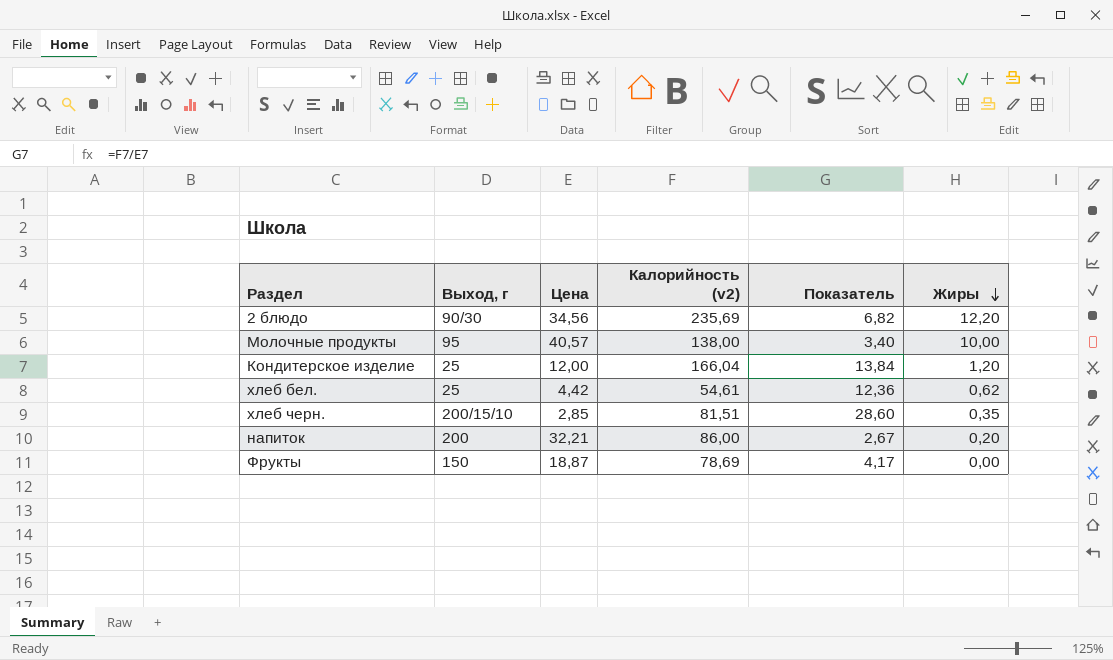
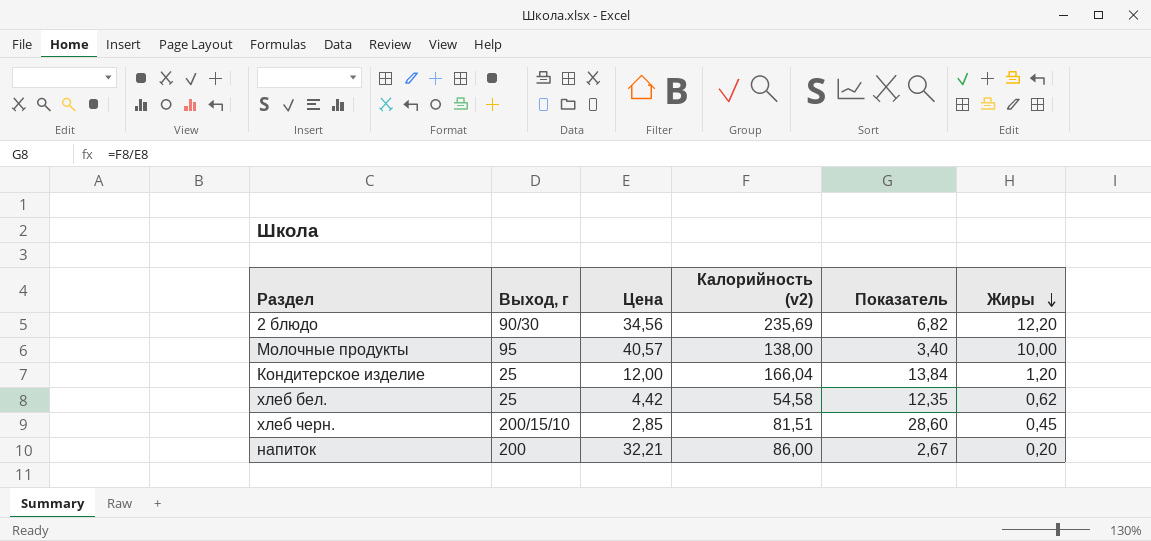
row Фрукты: 150 | 18,87 | 78,69 | 4,17 | 0,00 -> none
хлеб бел. | Калорийность (v2): 54,61 -> 54,58
хлеб бел. | Показатель: 12,36 -> 12,35
хлеб черн. | Жиры: 0,35 -> 0,45

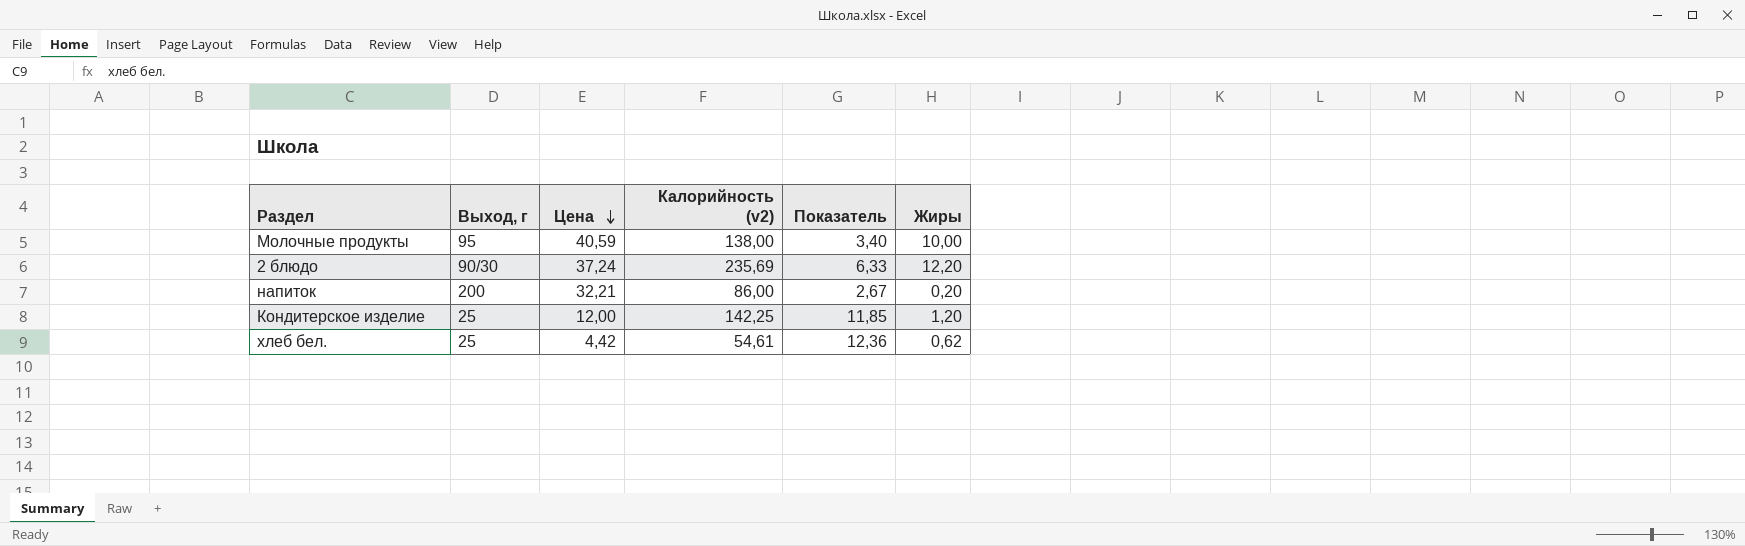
row order: Жиры descending -> Цена descending
row хлеб черн.: 200/15/10 | 2,85 | 81,51 | 28,60 | 0,45 -> none
Молочные продукты | Цена: 40,57 -> 40,59
2 блюдо | Цена: 34,56 -> 37,24
2 блюдо | Показатель: 6,82 -> 6,33
Кондитерское изделие | Калорийность (v2): 166,04 -> 142,25
Кондитерское изделие | Показатель: 13,84 -> 11,85
хлеб бел. | Калорийность (v2): 54,58 -> 54,61
хлеб бел. | Показатель: 12,35 -> 12,36

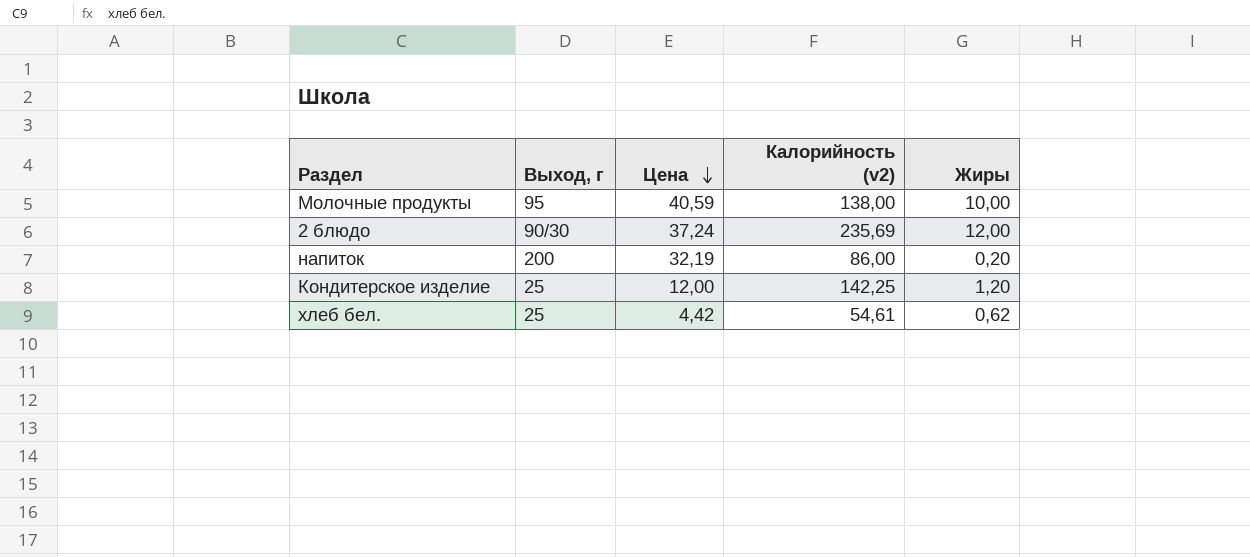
column Показатель | formula: [Калорийность (v2)] / [Цена] -> none
2 блюдо | Жиры: 12,20 -> 12,00
напиток | Цена: 32,21 -> 32,19

